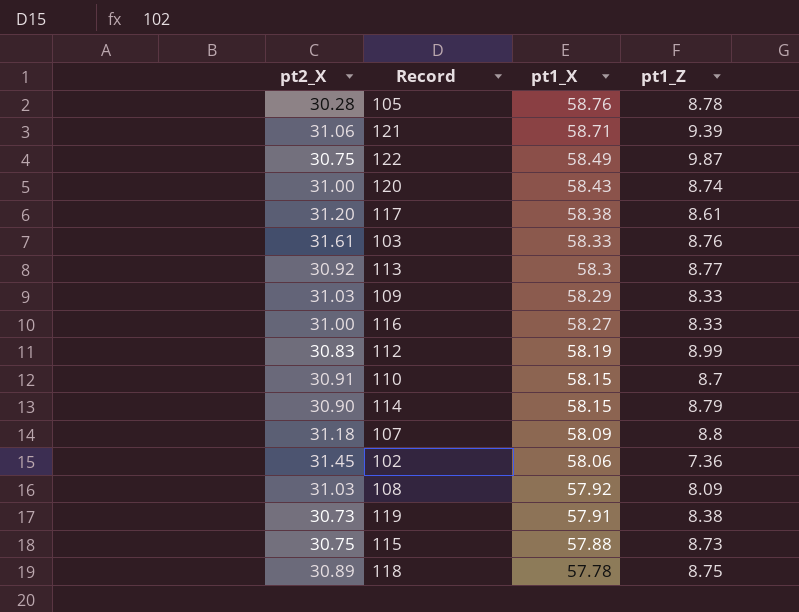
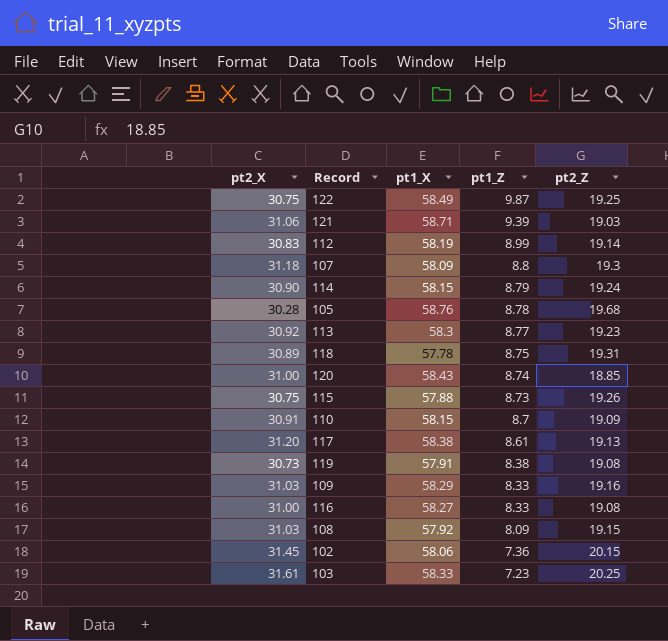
row order: pt1_X descending -> pt1_Z descending
column pt2_Z | position: none -> 5
103 | pt1_Z: 8.76 -> 7.23

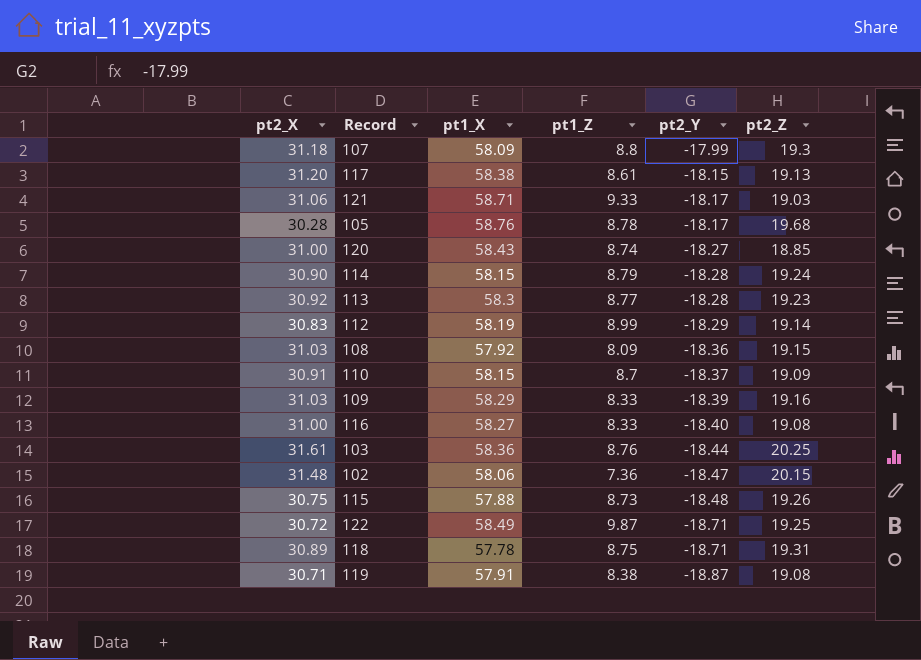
row order: pt1_Z descending -> pt2_Y descending
column pt2_Y | position: none -> 5
121 | pt1_Z: 9.39 -> 9.33
103 | pt1_X: 58.33 -> 58.36
103 | pt1_Z: 7.23 -> 8.76
102 | pt2_X: 31.45 -> 31.48
122 | pt2_X: 30.75 -> 30.72
119 | pt2_X: 30.73 -> 30.71

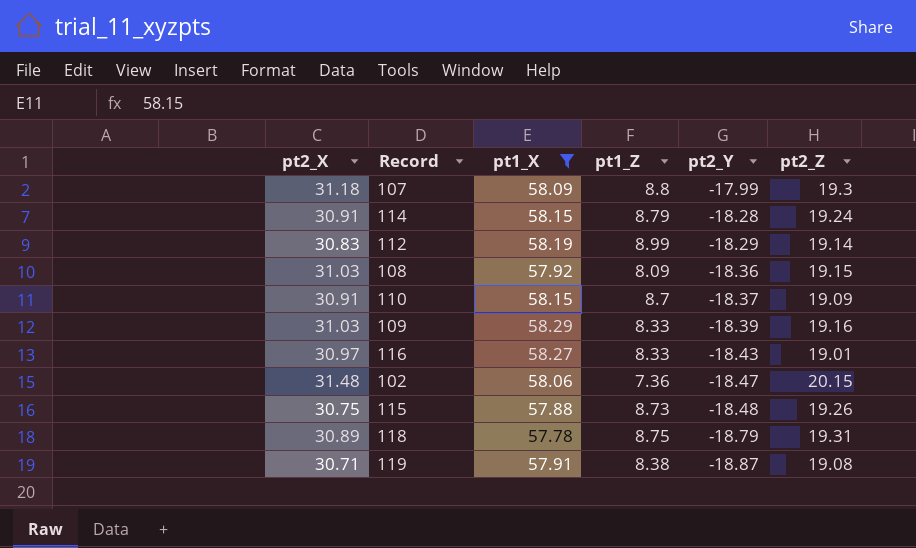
filter: none -> pt1_X <= 58.29
114 | pt2_X: 30.90 -> 30.91
116 | pt2_X: 31.00 -> 30.97
116 | pt2_Y: -18.40 -> -18.43
116 | pt2_Z: 19.08 -> 19.01
118 | pt2_Y: -18.71 -> -18.79

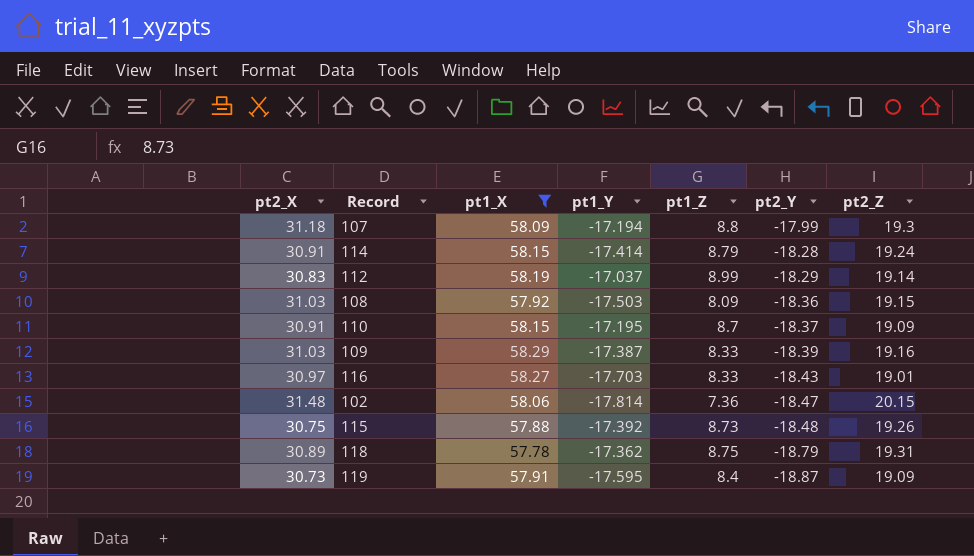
column pt1_Y | position: none -> 4
119 | pt2_X: 30.71 -> 30.73
119 | pt1_Z: 8.38 -> 8.4
119 | pt2_Z: 19.08 -> 19.09

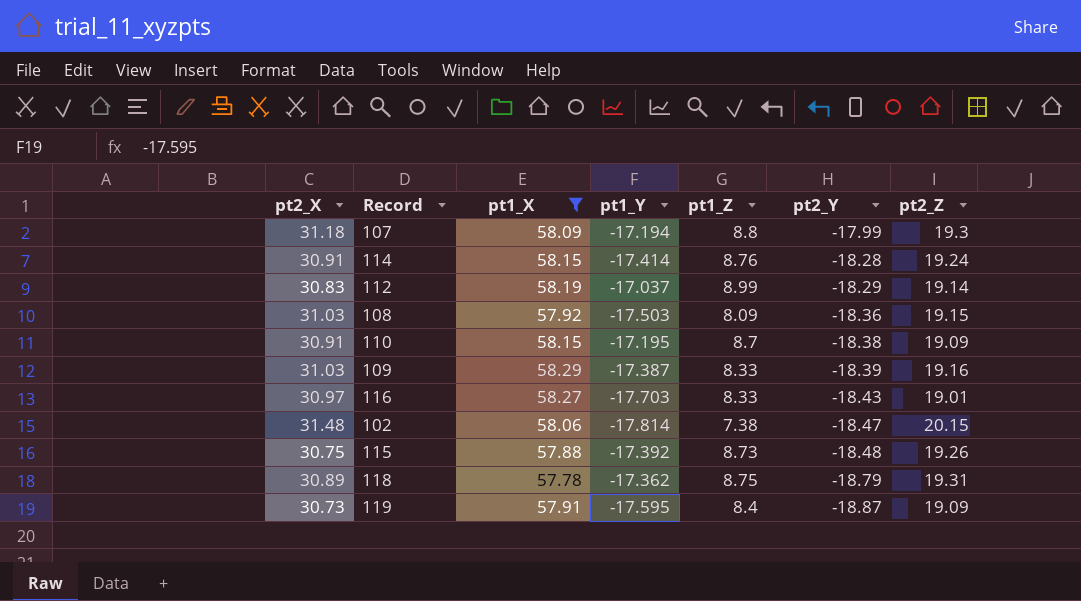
114 | pt1_Z: 8.79 -> 8.76
110 | pt2_Y: -18.37 -> -18.38
102 | pt1_Z: 7.36 -> 7.38

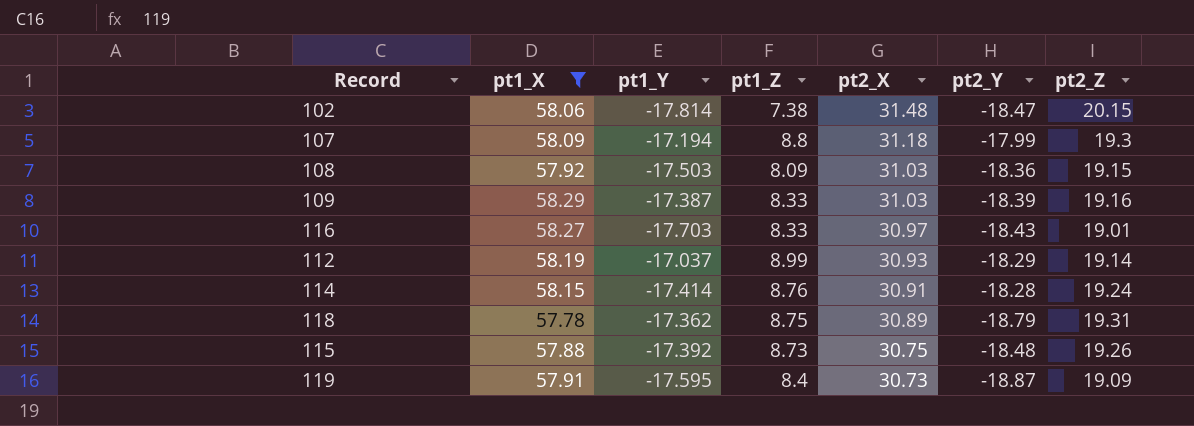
row order: pt2_Y descending -> pt2_X descending
column pt2_X | position: 1 -> 5
row 110: 30.91 | 58.15 | -17.195 | 8.7 | -18.38 | 19.09 -> none
112 | pt2_X: 30.83 -> 30.93

